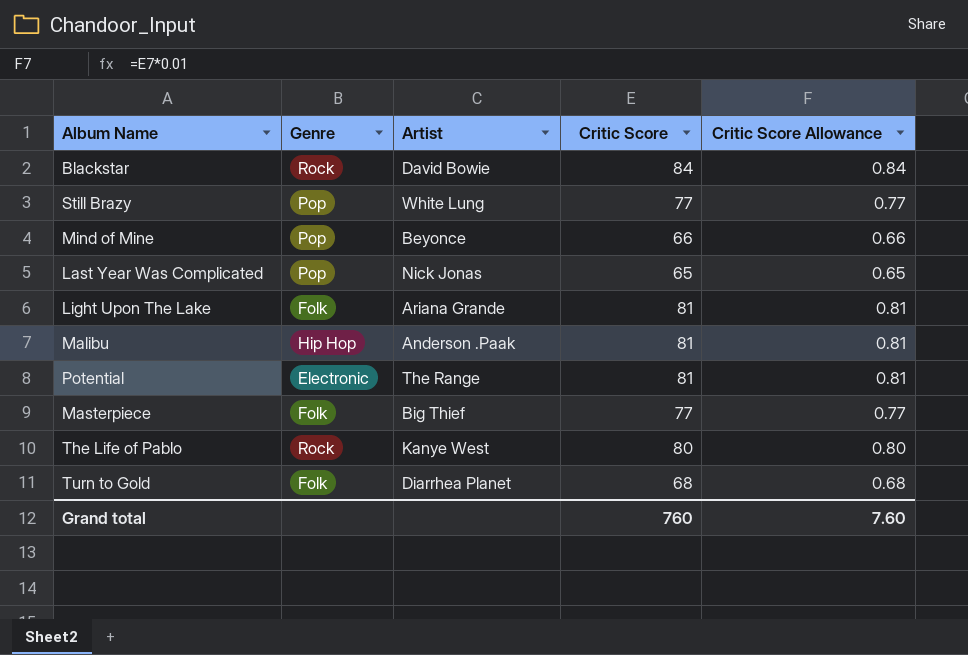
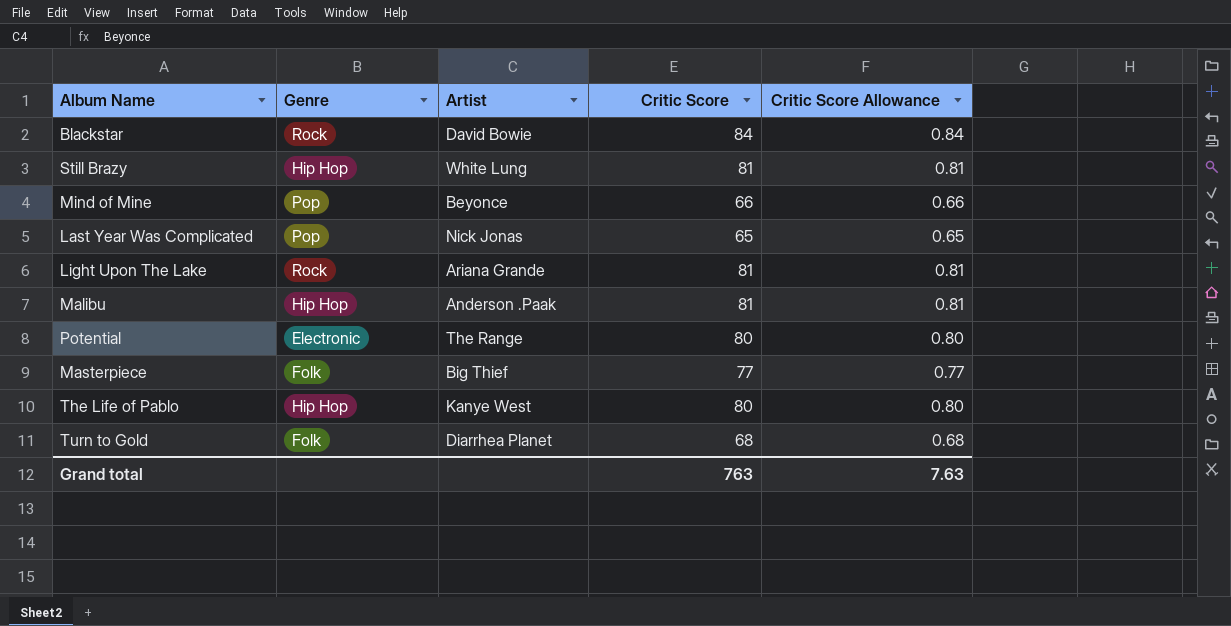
Still Brazy | Genre: Pop -> Hip Hop
Still Brazy | Critic Score: 77 -> 81
Still Brazy | Critic Score Allowance: 0.77 -> 0.81
Light Upon The Lake | Genre: Folk -> Rock
Potential | Critic Score: 81 -> 80
Potential | Critic Score Allowance: 0.81 -> 0.80
The Life of Pablo | Genre: Rock -> Hip Hop
Grand total | Critic Score: 760 -> 763
Grand total | Critic Score Allowance: 7.60 -> 7.63

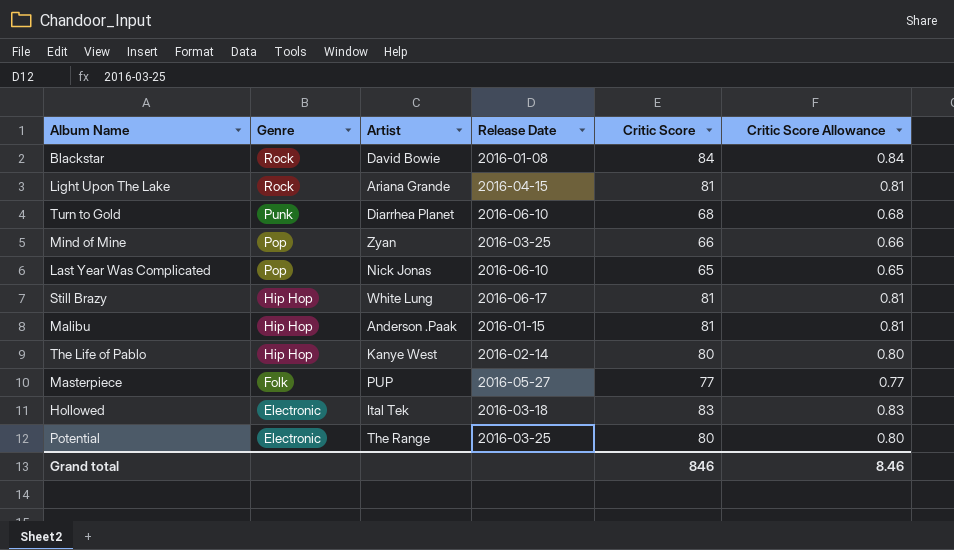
row order: none -> Genre descending
column Release Date | position: none -> 4
Turn to Gold | Genre: Folk -> Punk
Mind of Mine | Artist: Beyonce -> Zyan
Masterpiece | Artist: Big Thief -> PUP
row Hollowed: none -> Electronic | Ital Tek | 2016-03-18 | 83 | 0.83
Grand total | Critic Score: 763 -> 846
Grand total | Critic Score Allowance: 7.63 -> 8.46

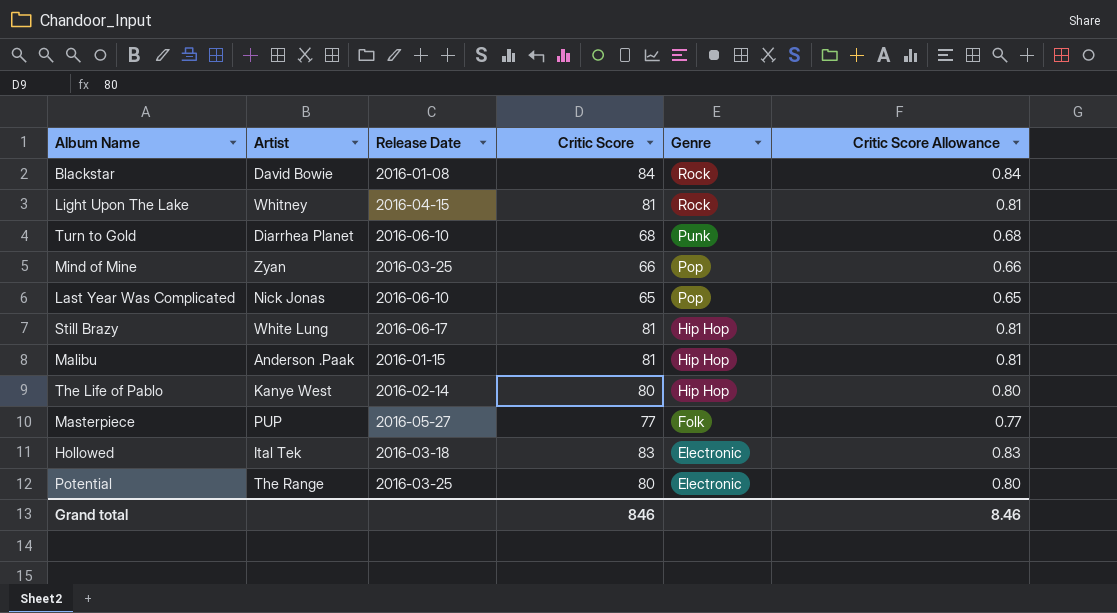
column Genre | position: 2 -> 5
Light Upon The Lake | Artist: Ariana Grande -> Whitney

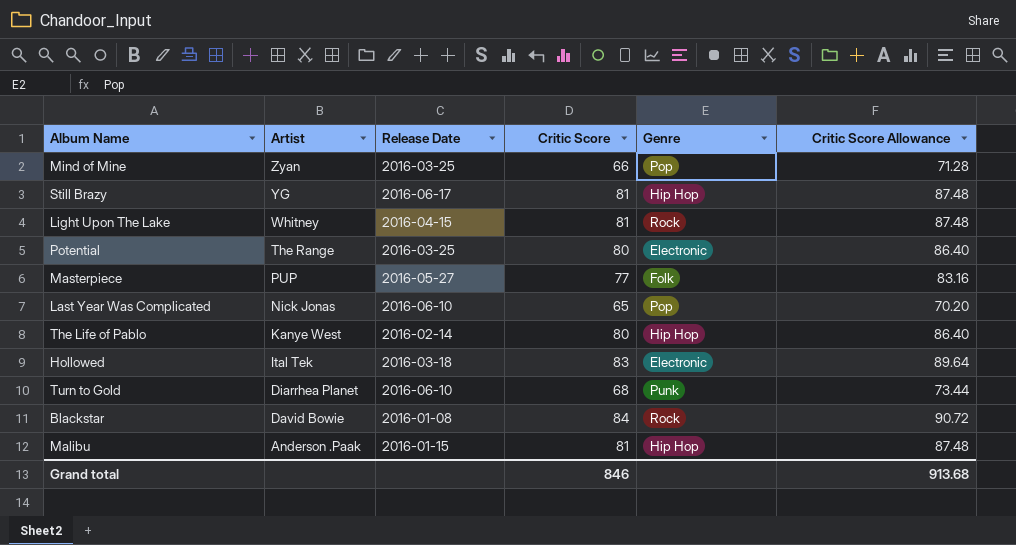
row order: Genre descending -> Artist descending
column Critic Score Allowance | formula: [Critic Score] * 0.01 -> [Critic Score] * 1.08
Still Brazy | Artist: White Lung -> YG
Grand total | Critic Score Allowance: 8.46 -> 913.68

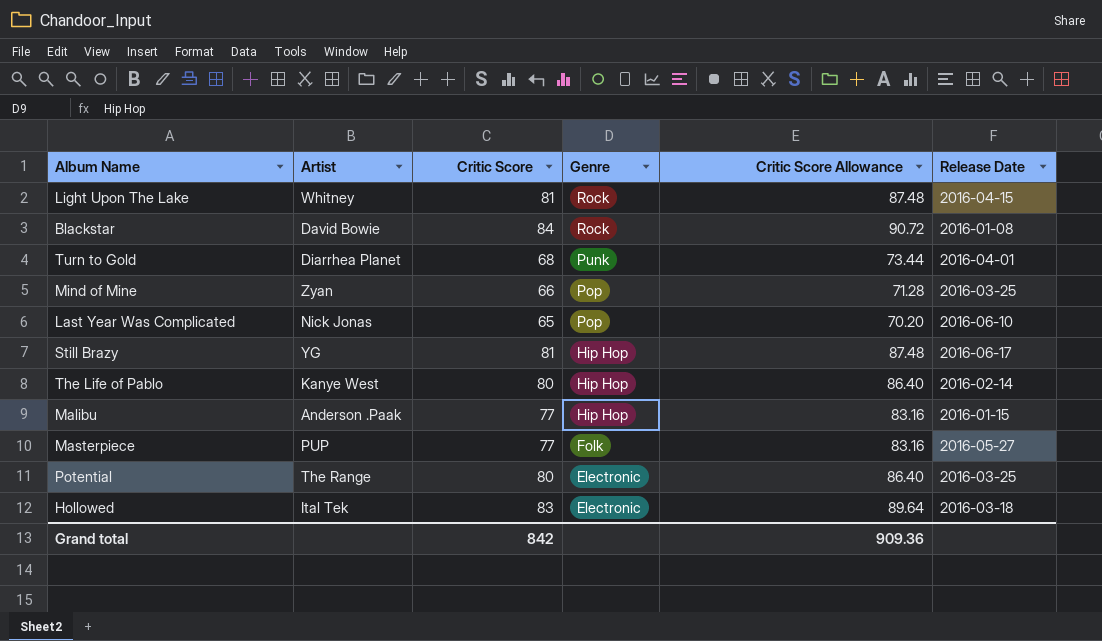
row order: Artist descending -> Genre descending
column Release Date | position: 3 -> 6
Turn to Gold | Release Date: 2016-06-10 -> 2016-04-01
Malibu | Critic Score: 81 -> 77
Malibu | Critic Score Allowance: 87.48 -> 83.16
Grand total | Critic Score: 846 -> 842
Grand total | Critic Score Allowance: 913.68 -> 909.36

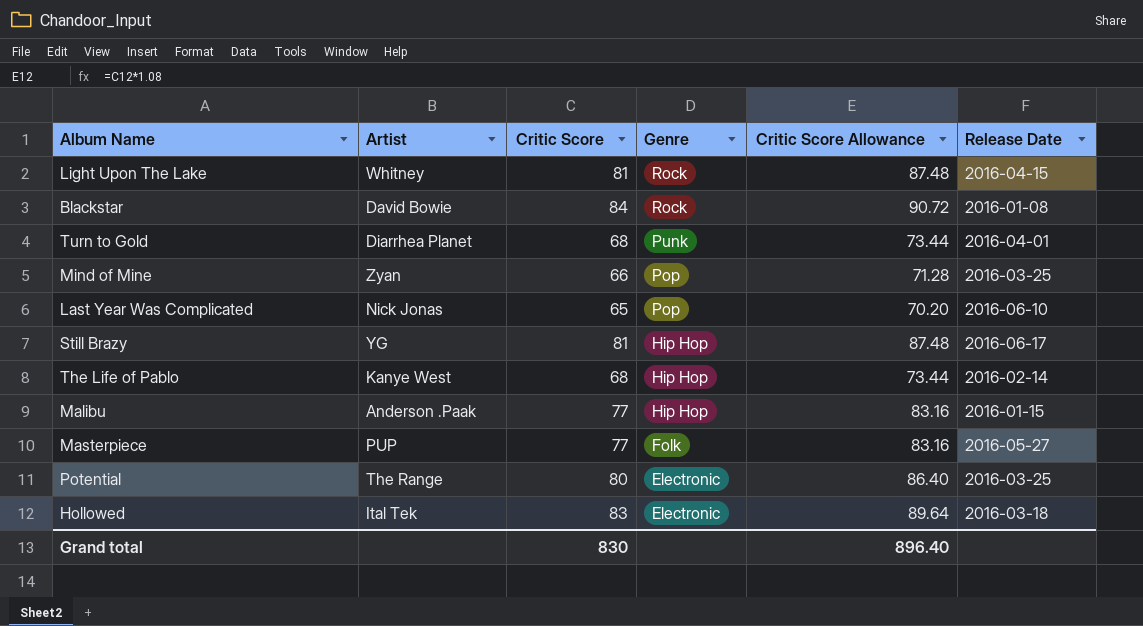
The Life of Pablo | Critic Score: 80 -> 68
The Life of Pablo | Critic Score Allowance: 86.40 -> 73.44
Grand total | Critic Score: 842 -> 830
Grand total | Critic Score Allowance: 909.36 -> 896.40

